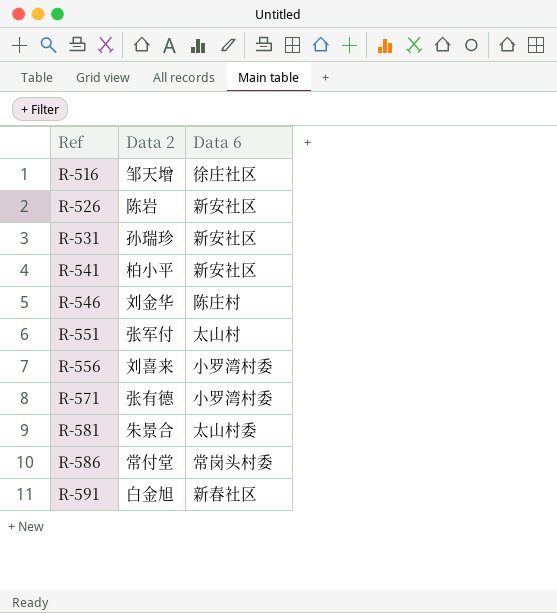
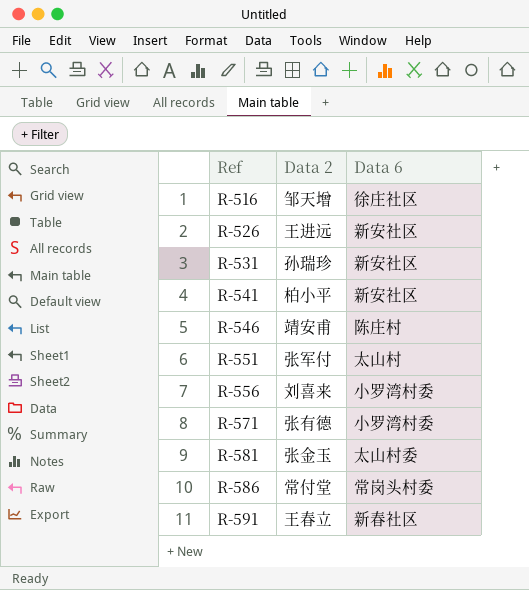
R-526 | Data 2: 陈岩 -> 王进远
R-546 | Data 2: 刘金华 -> 靖安甫
R-581 | Data 2: 朱景合 -> 张金玉
R-591 | Data 2: 白金旭 -> 王春立

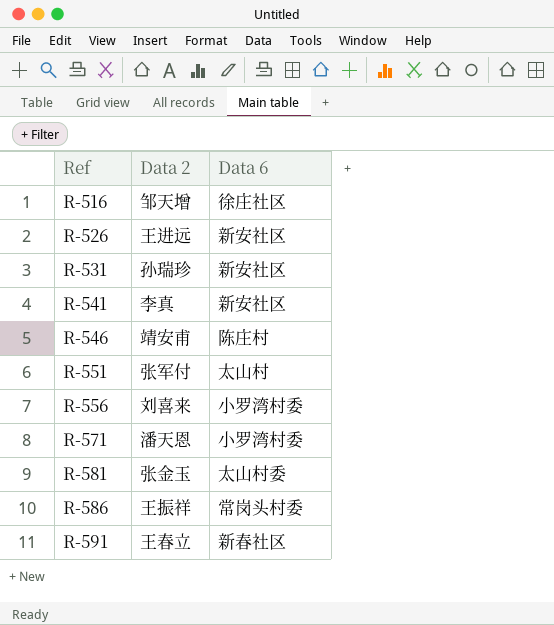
R-541 | Data 2: 柏小平 -> 李真
R-571 | Data 2: 张有德 -> 潘天恩
R-586 | Data 2: 常付堂 -> 王振祥

